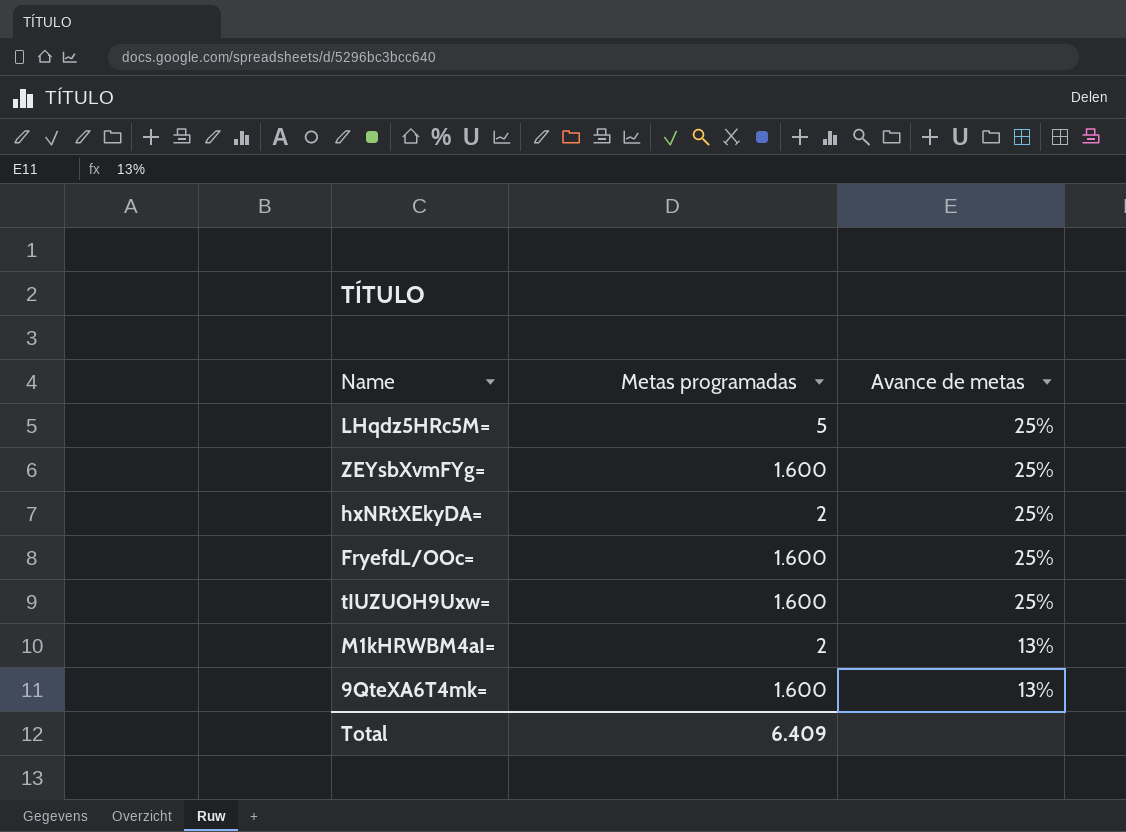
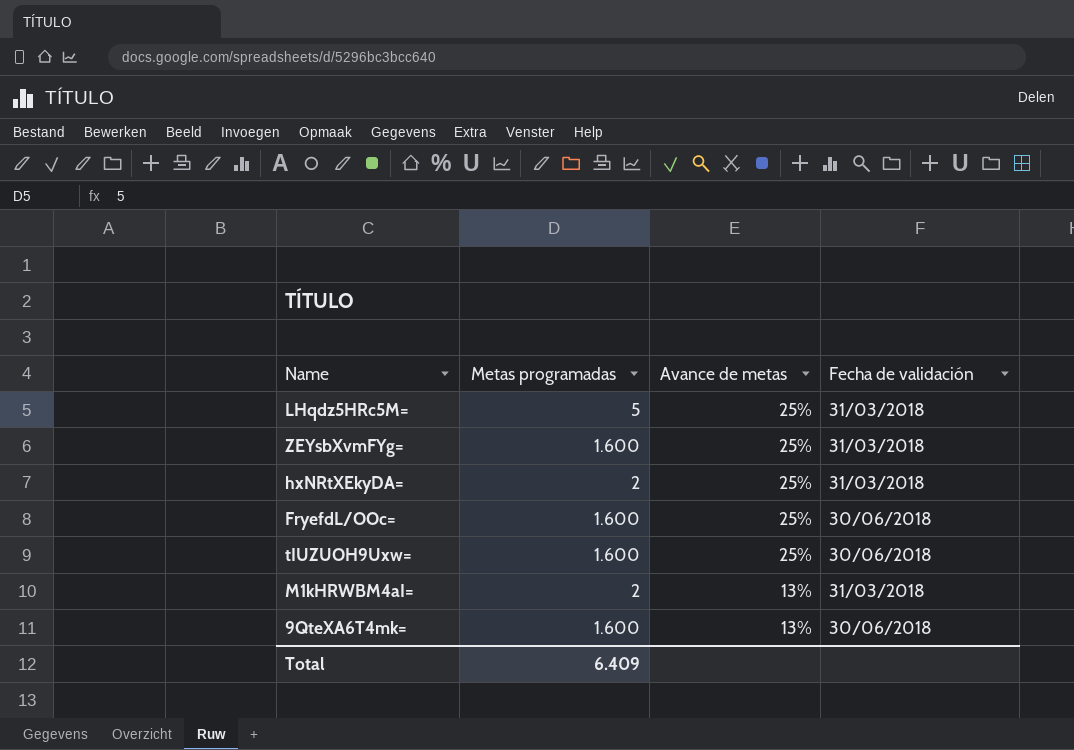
column Fecha de validación | position: none -> 4

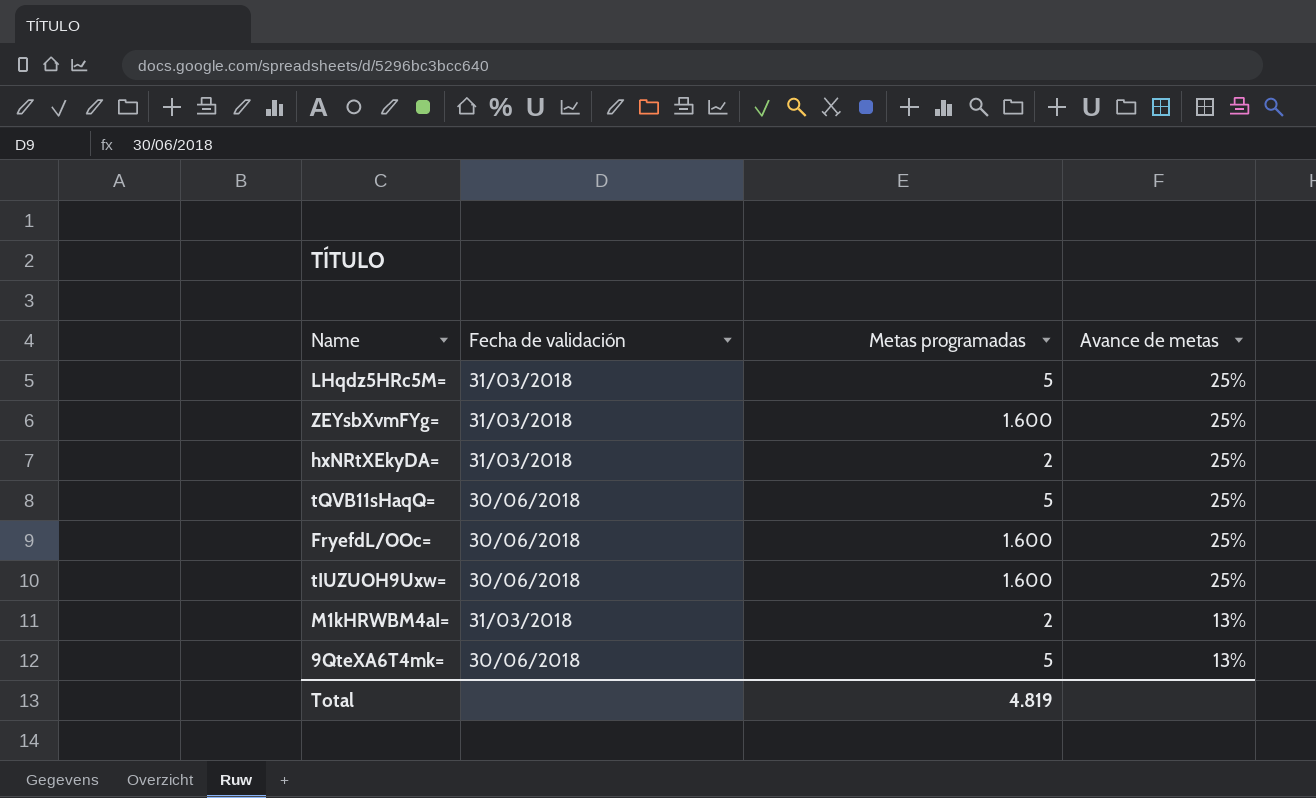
column Fecha de validación | position: 4 -> 2
row tQVB11sHaqQ=: none -> 30/06/2018 | 5 | 25%
9QteXA6T4mk= | Metas programadas: 1.600 -> 5
Total | Metas programadas: 6.409 -> 4.819

